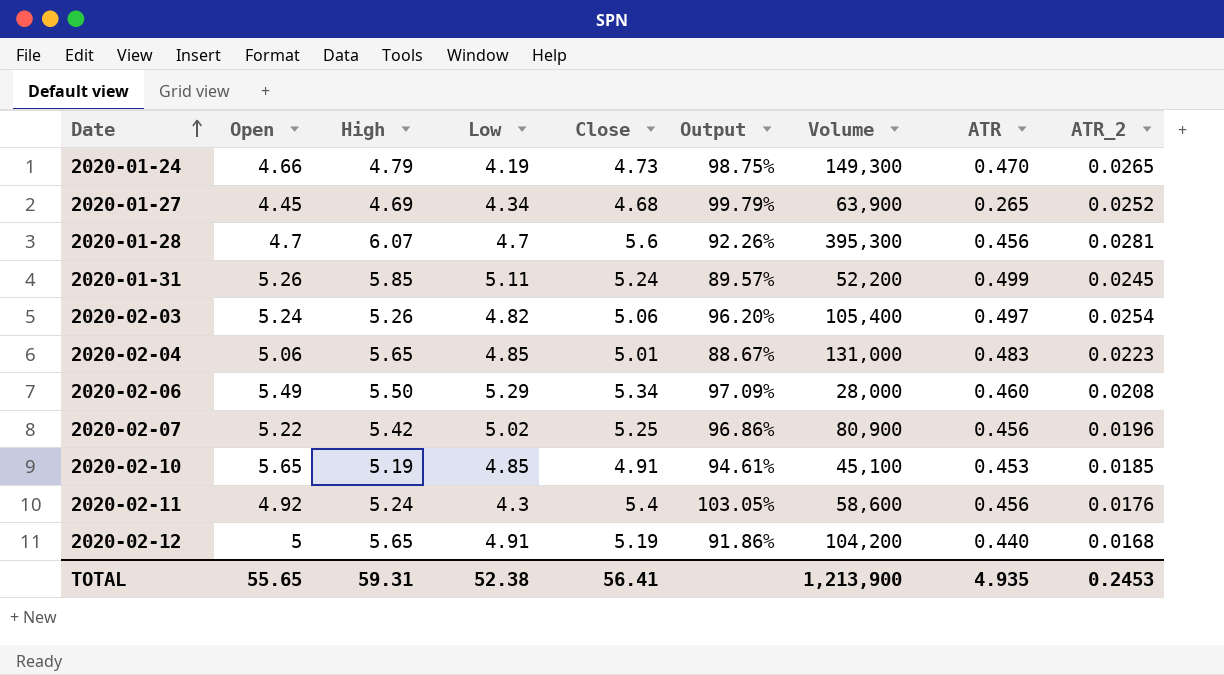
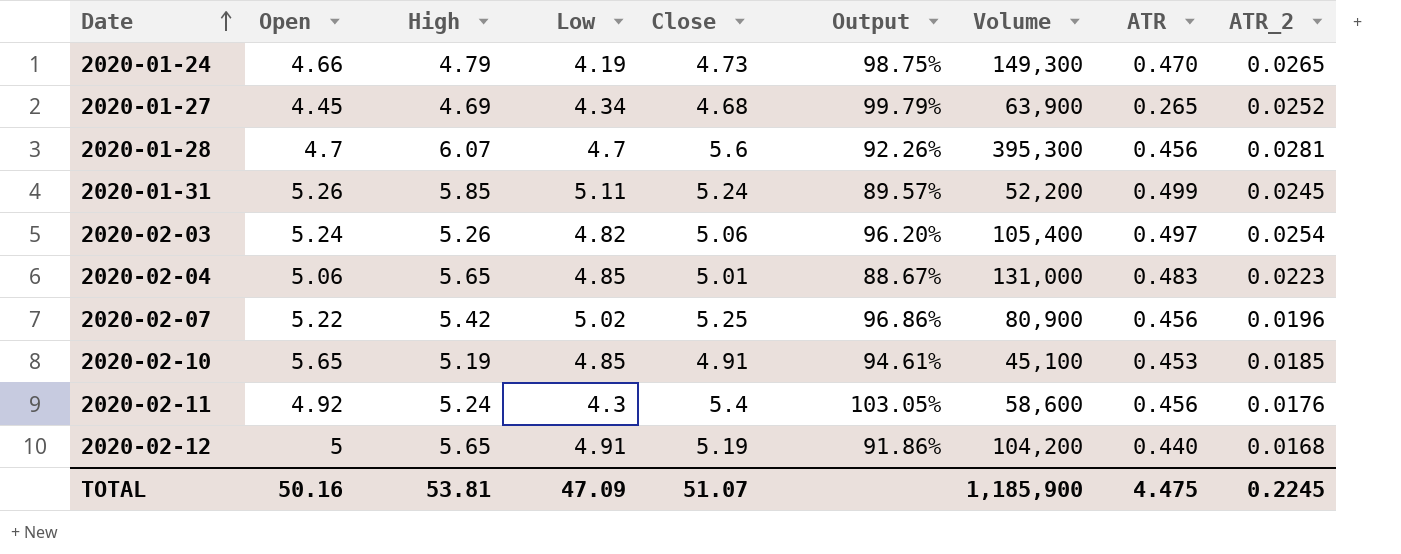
row 2020-02-06: 5.49 | 5.50 | 5.29 | 5.34 | 97.09% | 28,000 | 0.460 | 0.0208 -> none
TOTAL | Open: 55.65 -> 50.16
TOTAL | High: 59.31 -> 53.81
TOTAL | Low: 52.38 -> 47.09
TOTAL | Close: 56.41 -> 51.07
TOTAL | Volume: 1,213,900 -> 1,185,900
TOTAL | ATR: 4.935 -> 4.475
TOTAL | ATR_2: 0.2453 -> 0.2245

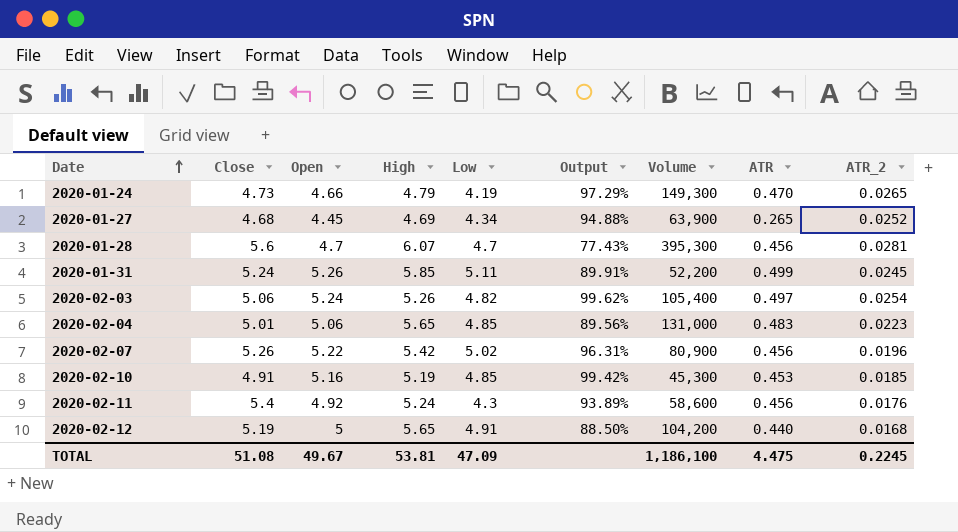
column Close | position: 5 -> 2
column Output | formula: [Close] / [High] -> [Open] / [High]
2020-02-07 | Close: 5.25 -> 5.26
2020-02-10 | Open: 5.65 -> 5.16
2020-02-10 | Volume: 45,100 -> 45,300
TOTAL | Close: 51.07 -> 51.08
TOTAL | Open: 50.16 -> 49.67
TOTAL | Volume: 1,185,900 -> 1,186,100

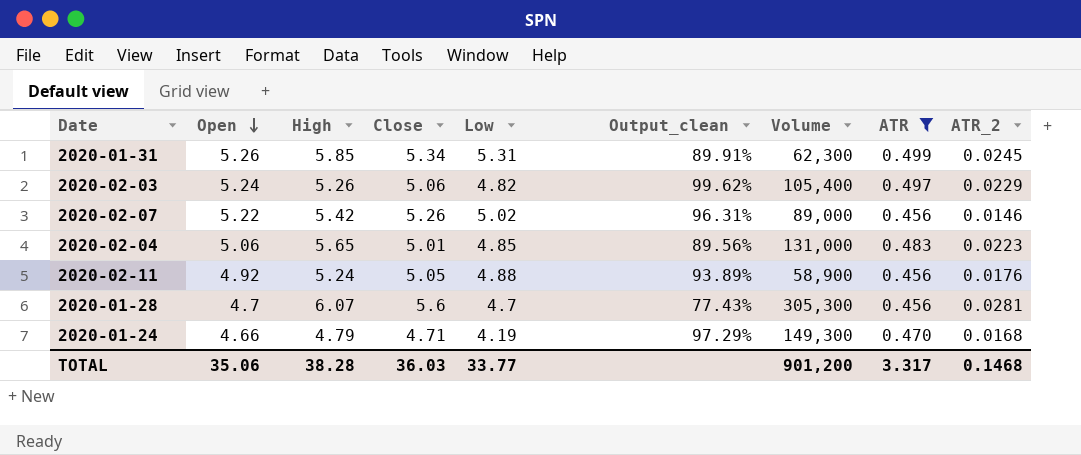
filter: none -> ATR >= 0.456
row order: Date ascending -> Open descending
column Close | position: 2 -> 4
column name: Output -> Output_clean
2020-01-31 | Close: 5.24 -> 5.34
2020-01-31 | Low: 5.11 -> 5.31
2020-01-31 | Volume: 52,200 -> 62,300
2020-02-03 | ATR_2: 0.0254 -> 0.0229
2020-02-07 | Volume: 80,900 -> 89,000
2020-02-07 | ATR_2: 0.0196 -> 0.0146
2020-02-11 | Close: 5.4 -> 5.05
2020-02-11 | Low: 4.3 -> 4.88
2020-02-11 | Volume: 58,600 -> 58,900
2020-01-28 | Volume: 395,300 -> 305,300
2020-01-24 | Close: 4.73 -> 4.71
2020-01-24 | ATR_2: 0.0265 -> 0.0168
TOTAL | Open: 49.67 -> 35.06
TOTAL | High: 53.81 -> 38.28
TOTAL | Close: 51.08 -> 36.03
TOTAL | Low: 47.09 -> 33.77
TOTAL | Volume: 1,186,100 -> 901,200
TOTAL | ATR: 4.475 -> 3.317
TOTAL | ATR_2: 0.2245 -> 0.1468

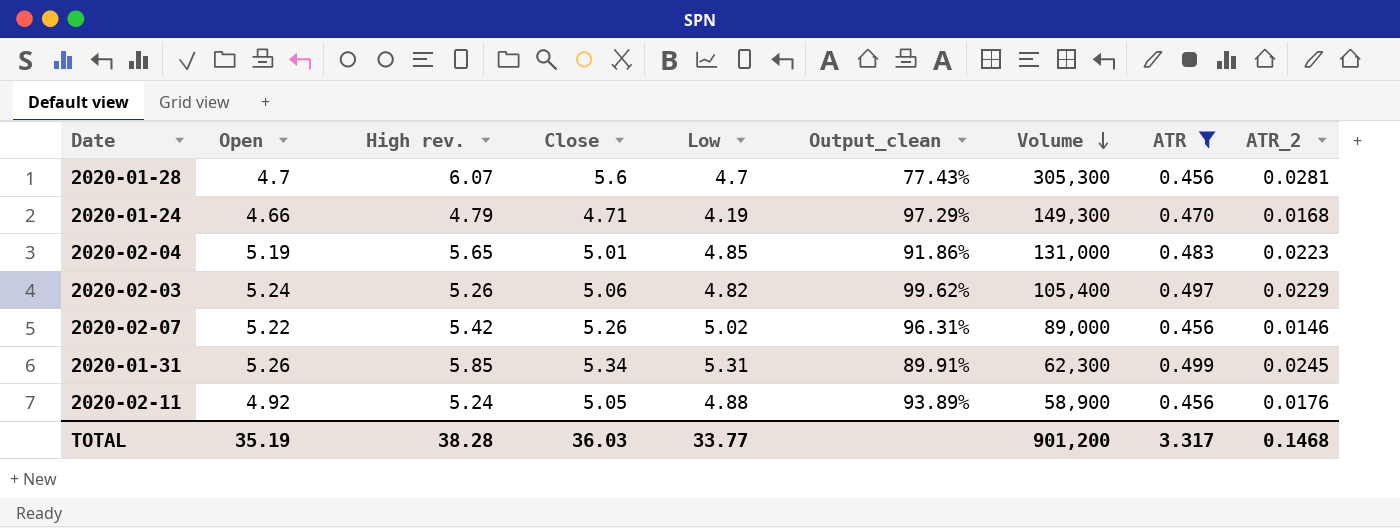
row order: Open descending -> Volume descending
column name: High -> High rev.
2020-02-04 | Open: 5.06 -> 5.19
2020-02-04 | Output_clean: 89.56% -> 91.86%
TOTAL | Open: 35.06 -> 35.19

